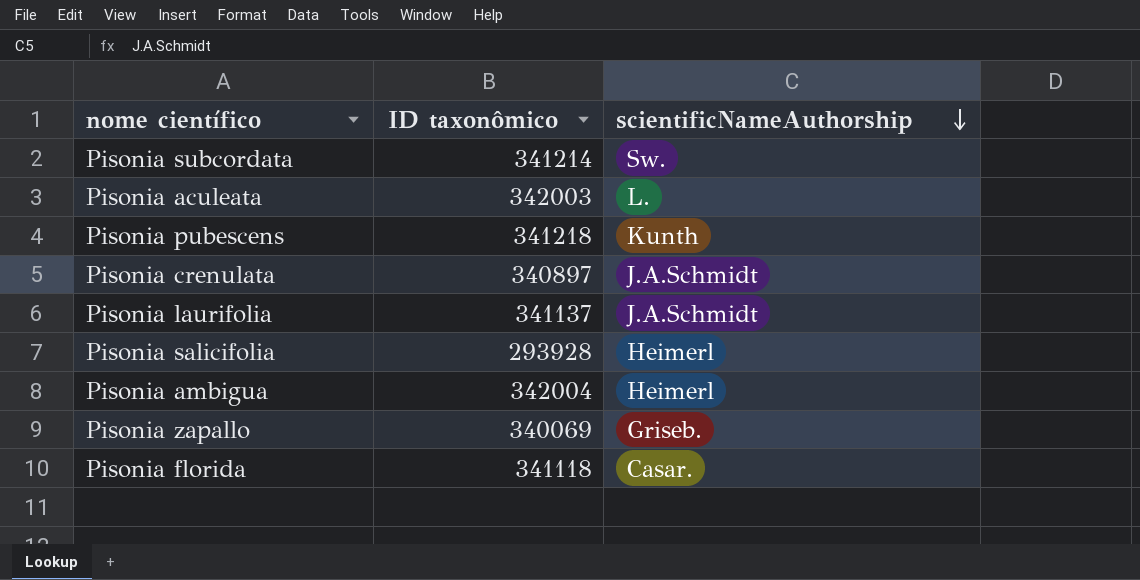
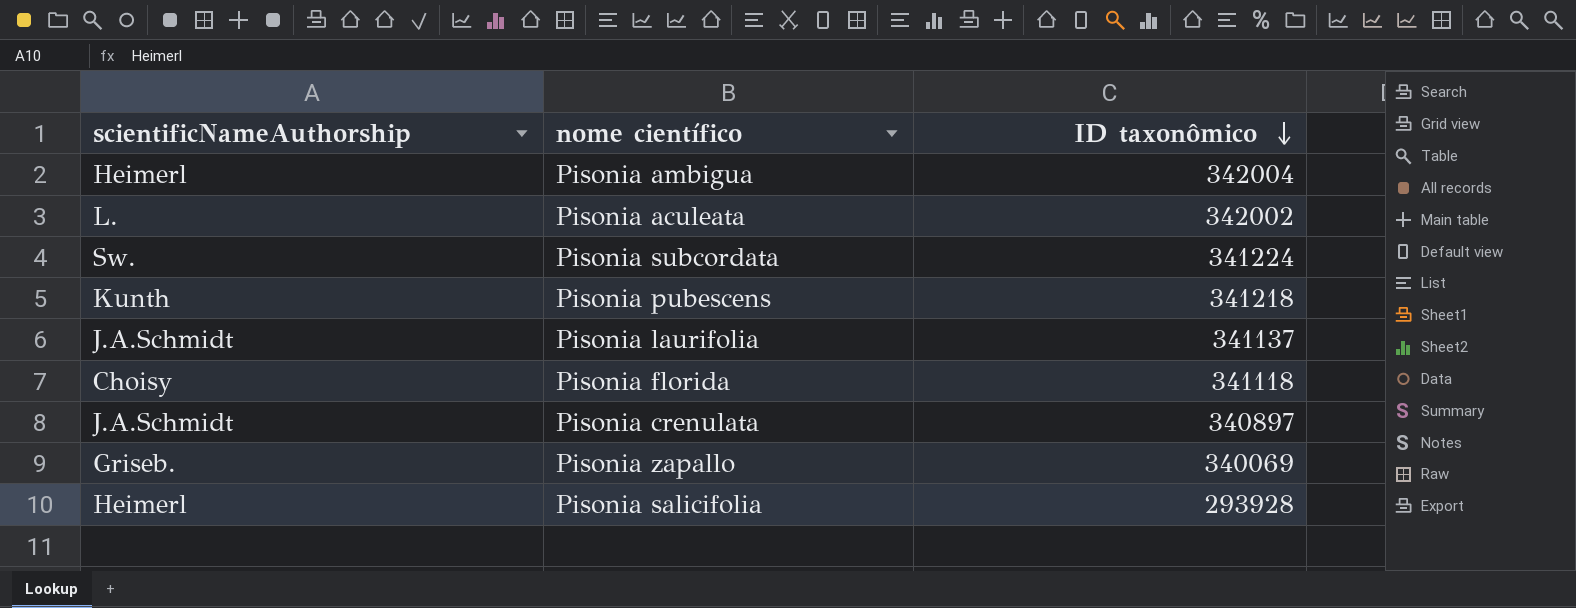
row order: scientificNameAuthorship descending -> ID taxonômico descending
column scientificNameAuthorship | position: 3 -> 1
Pisonia aculeata | ID taxonômico: 342003 -> 342002
Pisonia subcordata | ID taxonômico: 341214 -> 341224
Pisonia florida | scientificNameAuthorship: Casar. -> Choisy

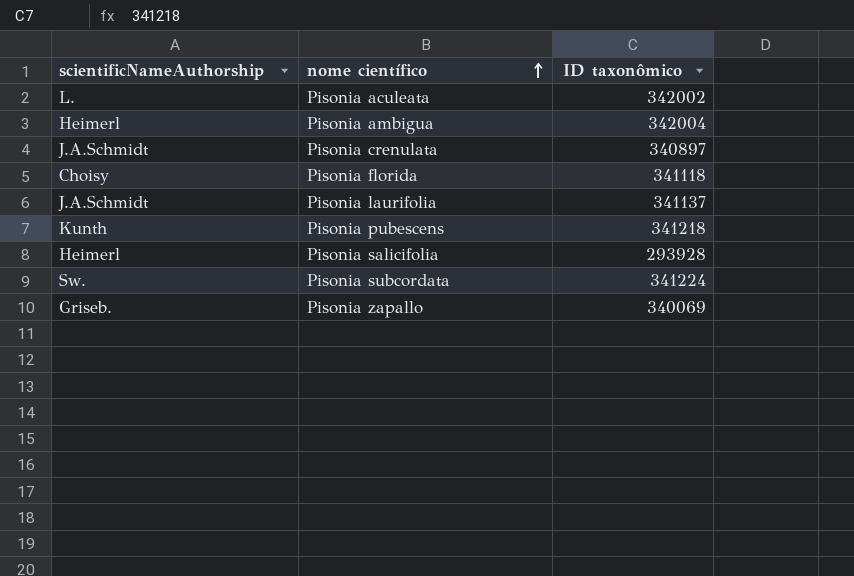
row order: ID taxonômico descending -> nome científico ascending

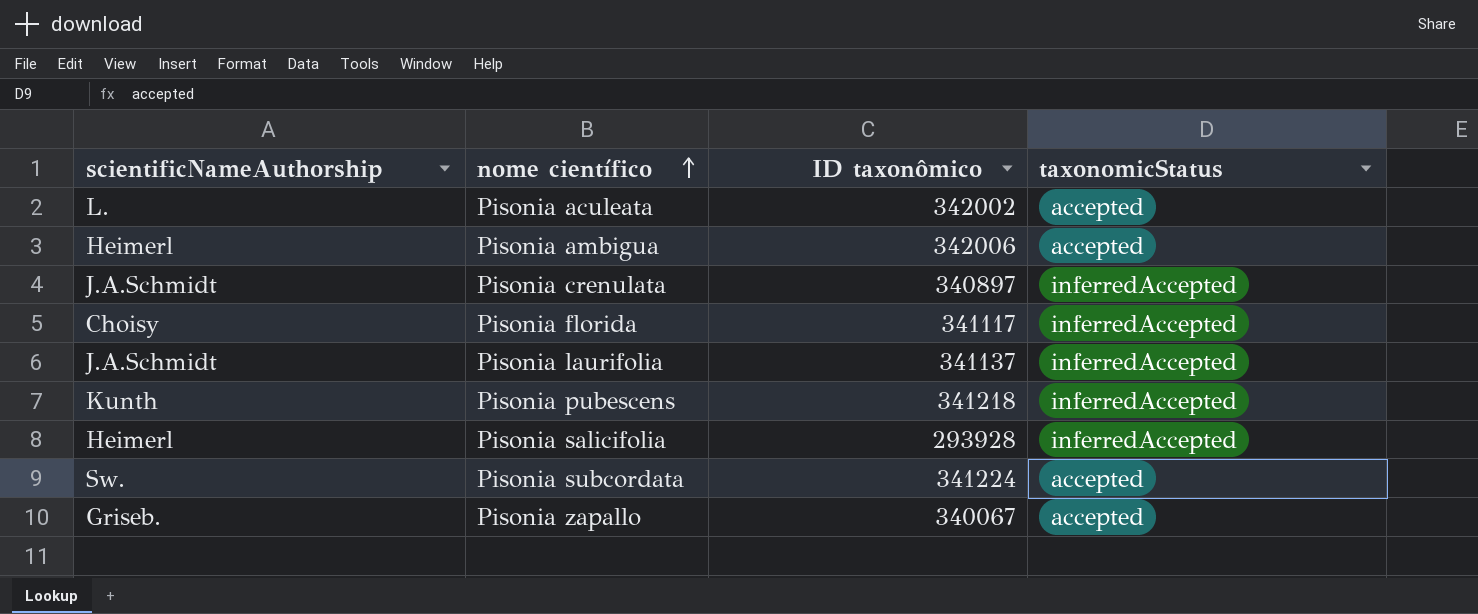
column taxonomicStatus | position: none -> 4
Pisonia ambigua | ID taxonômico: 342004 -> 342006
Pisonia florida | ID taxonômico: 341118 -> 341117
Pisonia zapallo | ID taxonômico: 340069 -> 340067

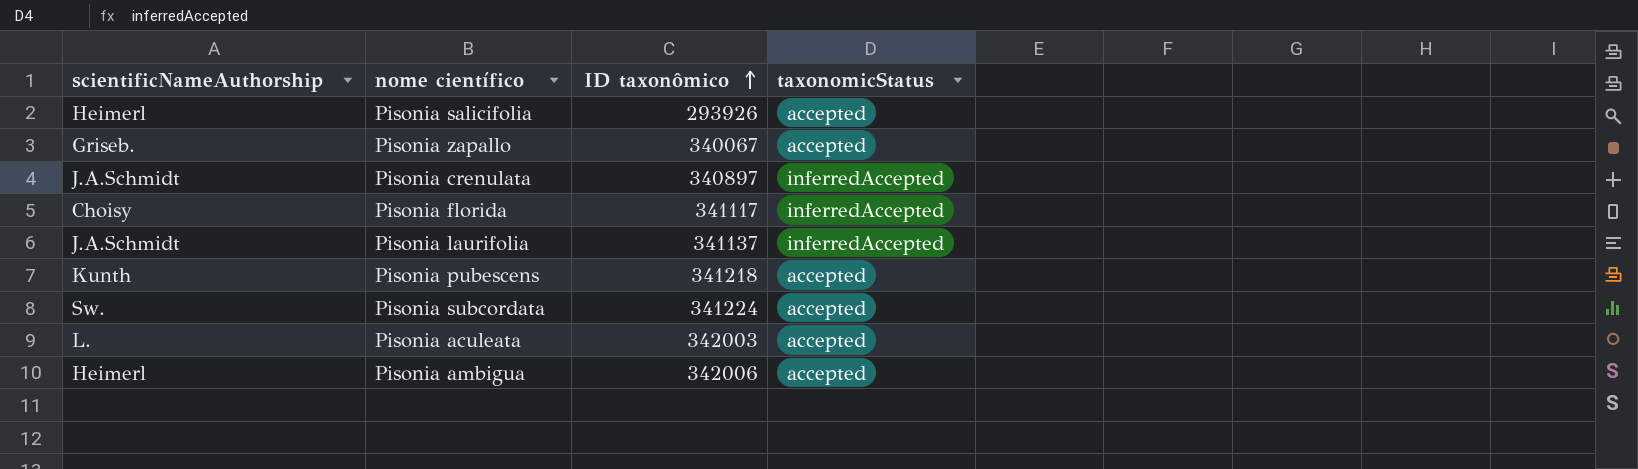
row order: nome científico ascending -> ID taxonômico ascending
Pisonia salicifolia | ID taxonômico: 293928 -> 293926
Pisonia salicifolia | taxonomicStatus: inferredAccepted -> accepted
Pisonia pubescens | taxonomicStatus: inferredAccepted -> accepted
Pisonia aculeata | ID taxonômico: 342002 -> 342003

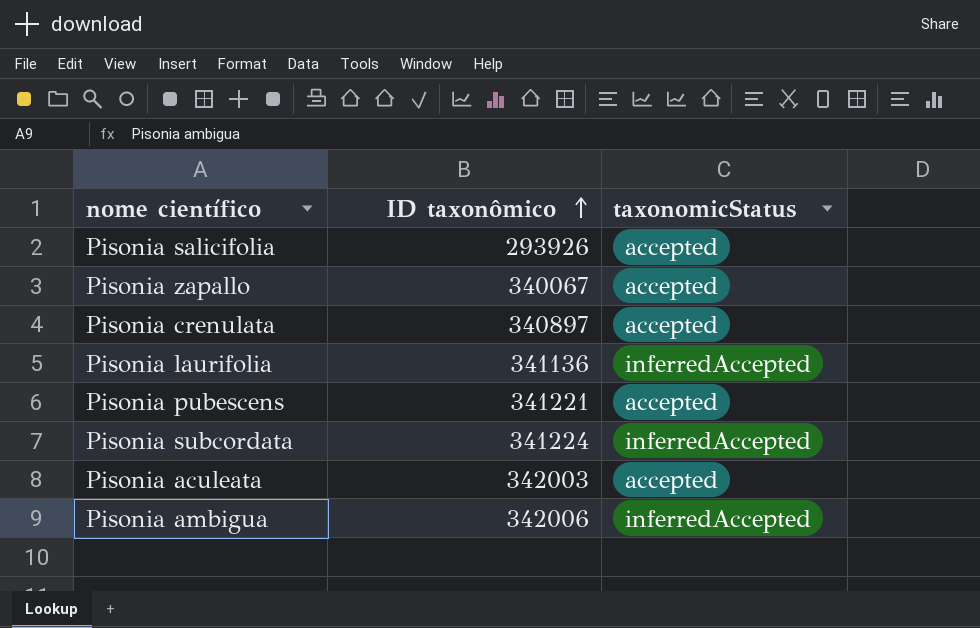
column scientificNameAuthorship | position: 1 -> none
row Pisonia florida: Choisy | 341117 | inferredAccepted -> none
Pisonia crenulata | taxonomicStatus: inferredAccepted -> accepted
Pisonia laurifolia | ID taxonômico: 341137 -> 341136
Pisonia pubescens | ID taxonômico: 341218 -> 341221
Pisonia subcordata | taxonomicStatus: accepted -> inferredAccepted
Pisonia ambigua | taxonomicStatus: accepted -> inferredAccepted

